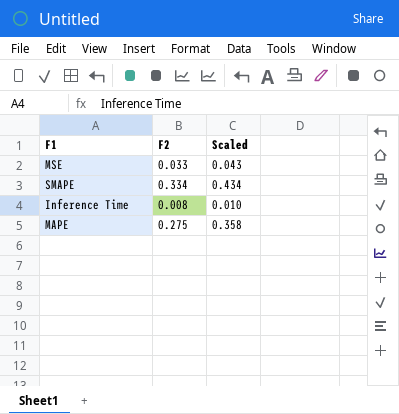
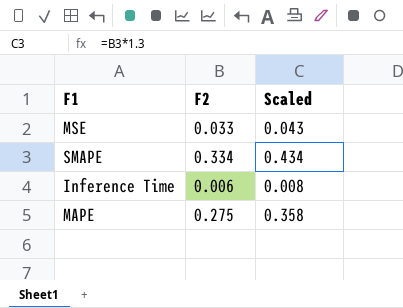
Inference Time | F2: 0.008 -> 0.006
Inference Time | Scaled: 0.010 -> 0.008

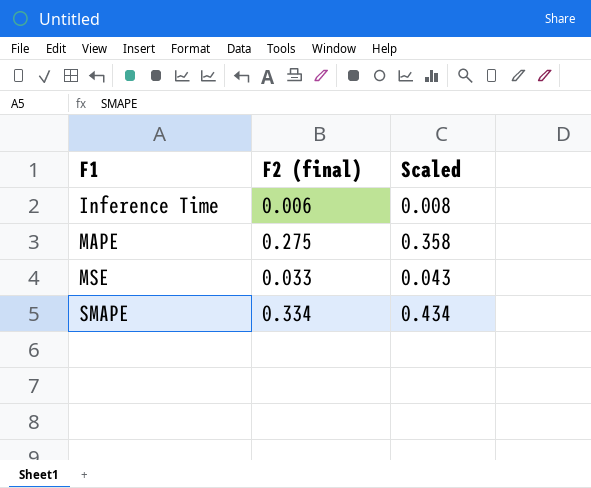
row order: none -> F1 ascending
column name: F2 -> F2 (final)

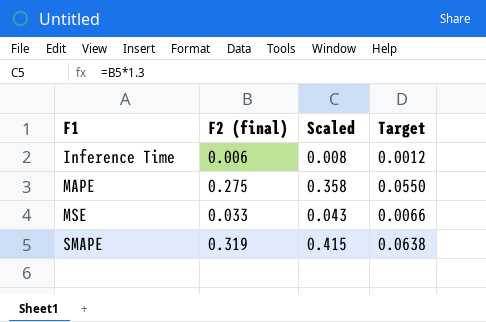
column Target | formula: none -> [F2 (final)] * 0.2
SMAPE | F2 (final): 0.334 -> 0.319
SMAPE | Scaled: 0.434 -> 0.415

